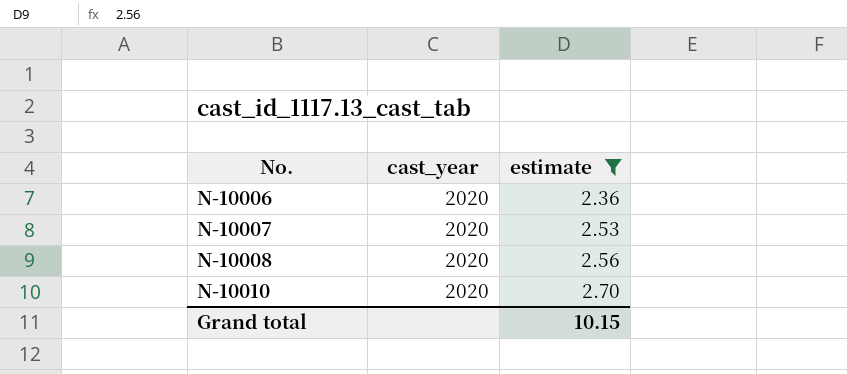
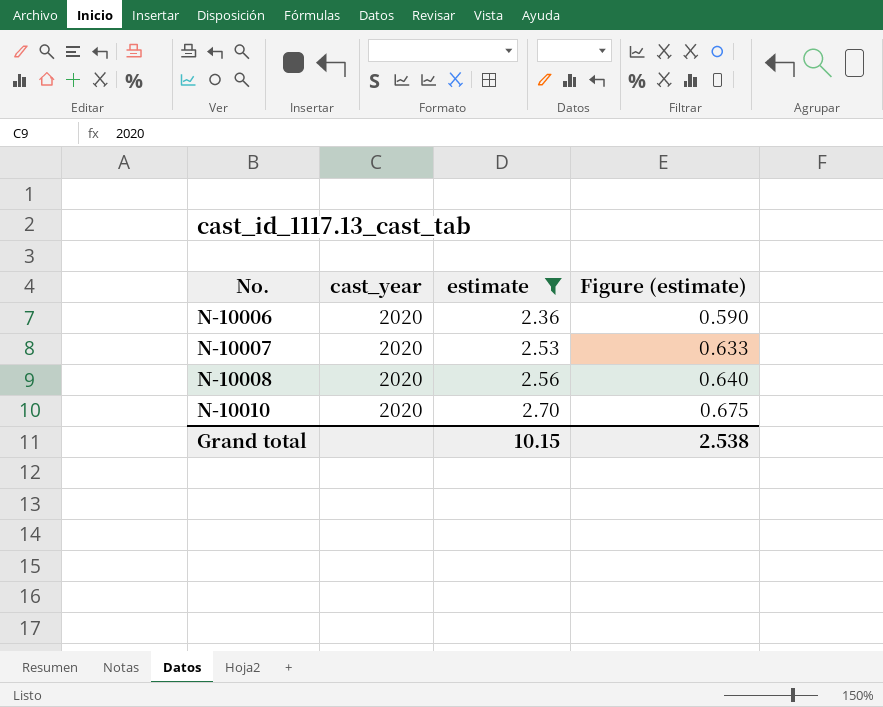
column Figure (estimate) | formula: none -> [estimate] * 0.25

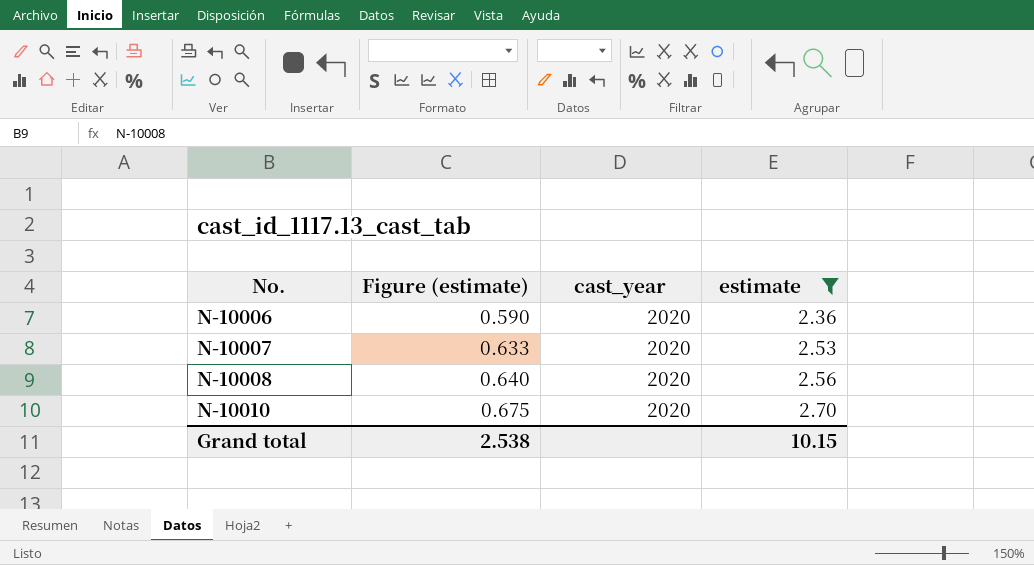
column Figure (estimate) | position: 4 -> 2

